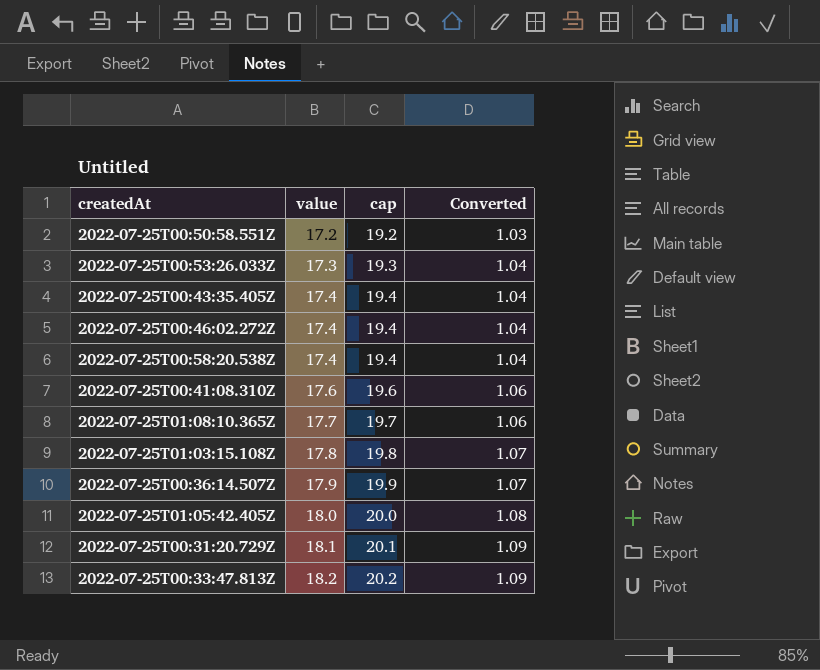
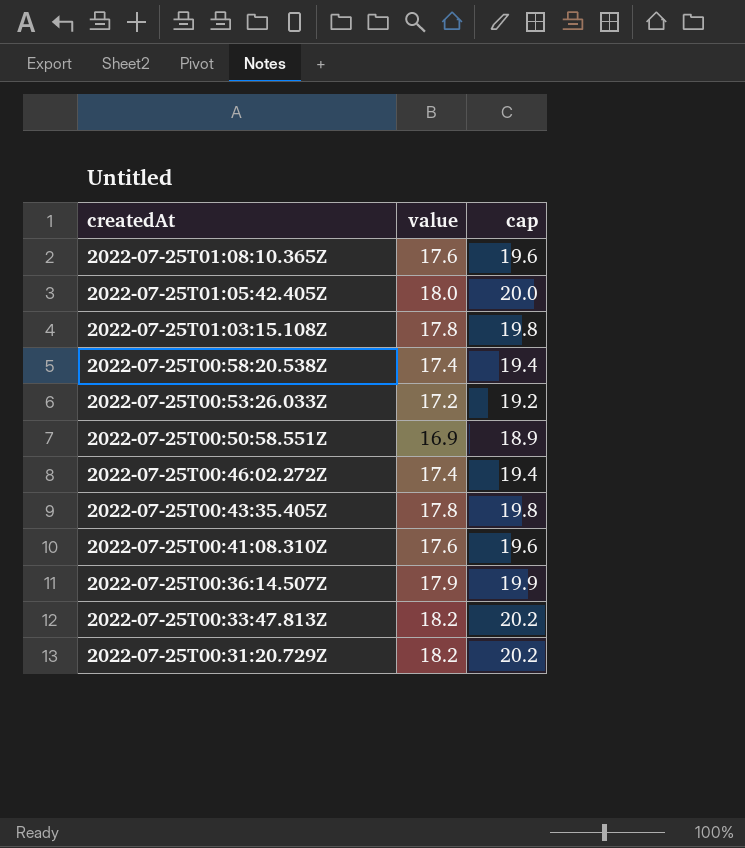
row order: value ascending -> createdAt descending
column Converted | formula: [value] * 0.06 -> none
2022-07-25T01:08:10.365Z | value: 17.7 -> 17.6
2022-07-25T01:08:10.365Z | cap: 19.7 -> 19.6
2022-07-25T00:53:26.033Z | value: 17.3 -> 17.2
2022-07-25T00:53:26.033Z | cap: 19.3 -> 19.2
2022-07-25T00:50:58.551Z | value: 17.2 -> 16.9
2022-07-25T00:50:58.551Z | cap: 19.2 -> 18.9
2022-07-25T00:43:35.405Z | value: 17.4 -> 17.8
2022-07-25T00:43:35.405Z | cap: 19.4 -> 19.8
2022-07-25T00:31:20.729Z | value: 18.1 -> 18.2
2022-07-25T00:31:20.729Z | cap: 20.1 -> 20.2

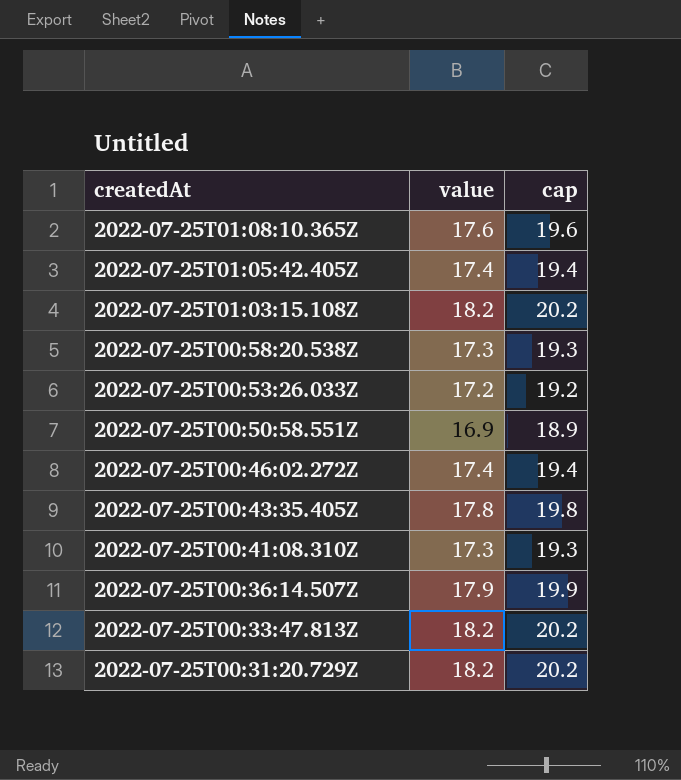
2022-07-25T01:05:42.405Z | value: 18.0 -> 17.4
2022-07-25T01:05:42.405Z | cap: 20.0 -> 19.4
2022-07-25T01:03:15.108Z | value: 17.8 -> 18.2
2022-07-25T01:03:15.108Z | cap: 19.8 -> 20.2
2022-07-25T00:58:20.538Z | value: 17.4 -> 17.3
2022-07-25T00:58:20.538Z | cap: 19.4 -> 19.3
2022-07-25T00:41:08.310Z | value: 17.6 -> 17.3
2022-07-25T00:41:08.310Z | cap: 19.6 -> 19.3

